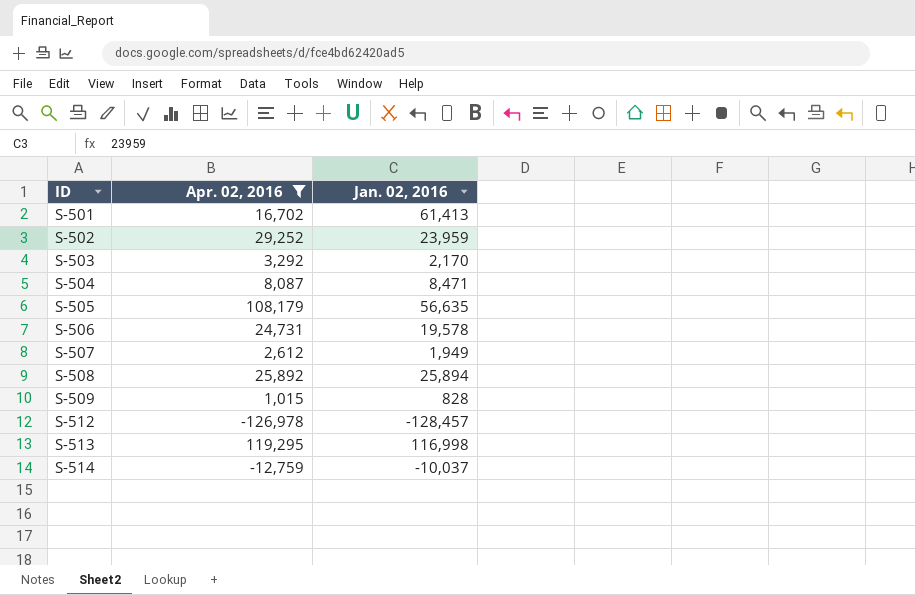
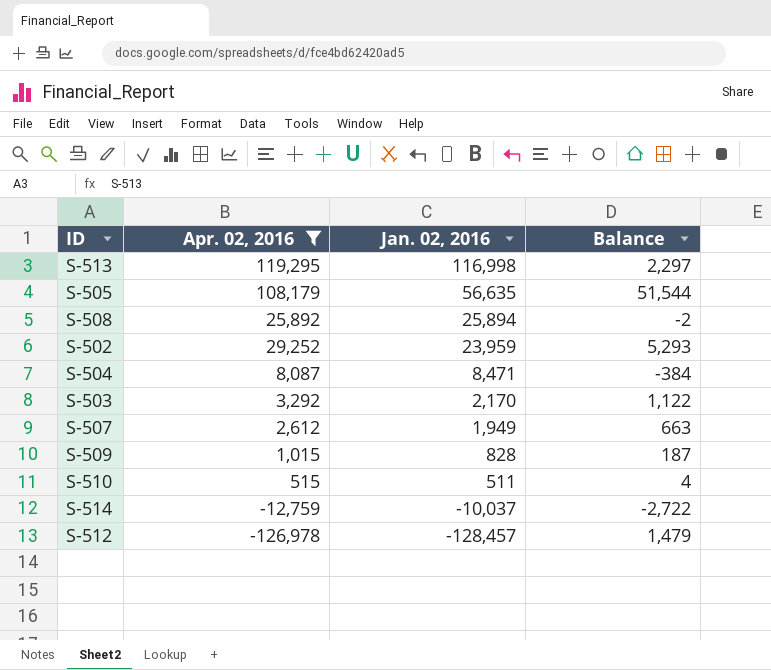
row order: ID ascending -> Jan. 02, 2016 descending
column Balance | formula: none -> [Apr. 02, 2016] - [Jan. 02, 2016]
row S-501: 16,702 | 61,413 -> none
row S-506: 24,731 | 19,578 -> none
row S-510: none -> 515 | 511 | 4

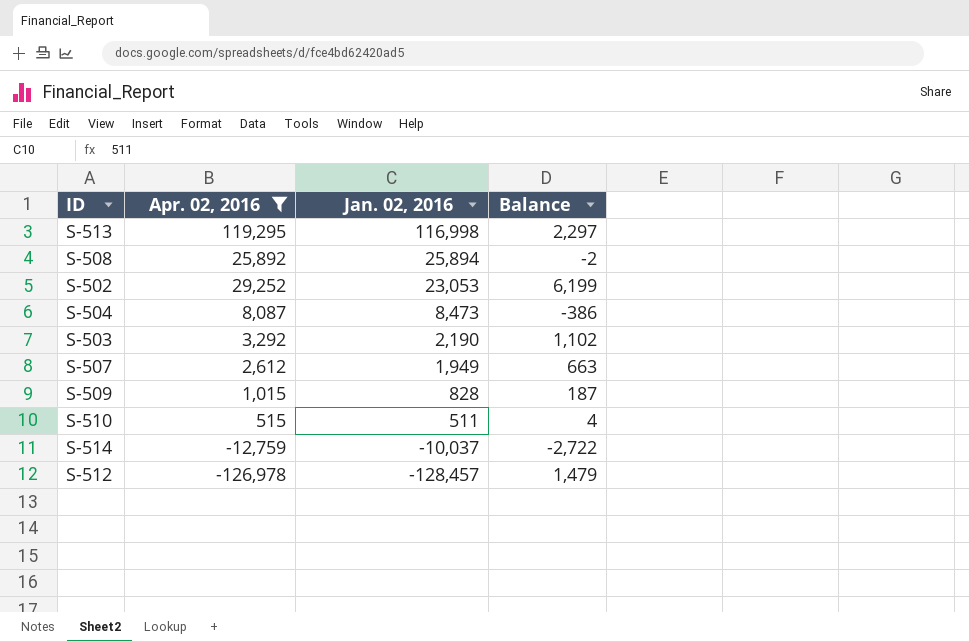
row S-505: 108,179 | 56,635 | 51,544 -> none
S-502 | Jan. 02, 2016: 23,959 -> 23,053
S-502 | Balance: 5,293 -> 6,199
S-504 | Jan. 02, 2016: 8,471 -> 8,473
S-504 | Balance: -384 -> -386
S-503 | Jan. 02, 2016: 2,170 -> 2,190
S-503 | Balance: 1,122 -> 1,102

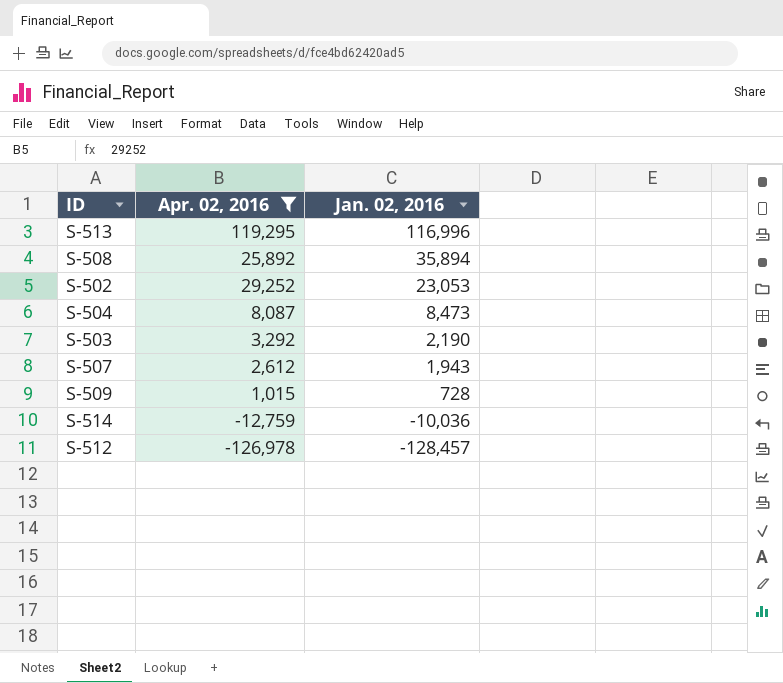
column Balance | formula: [Apr. 02, 2016] - [Jan. 02, 2016] -> none
row S-510: 515 | 511 | 4 -> none
S-513 | Jan. 02, 2016: 116,998 -> 116,996
S-508 | Jan. 02, 2016: 25,894 -> 35,894
S-507 | Jan. 02, 2016: 1,949 -> 1,943
S-509 | Jan. 02, 2016: 828 -> 728
S-514 | Jan. 02, 2016: -10,037 -> -10,036

